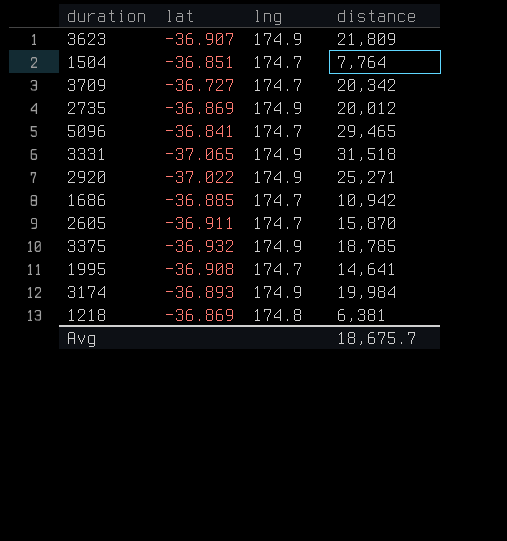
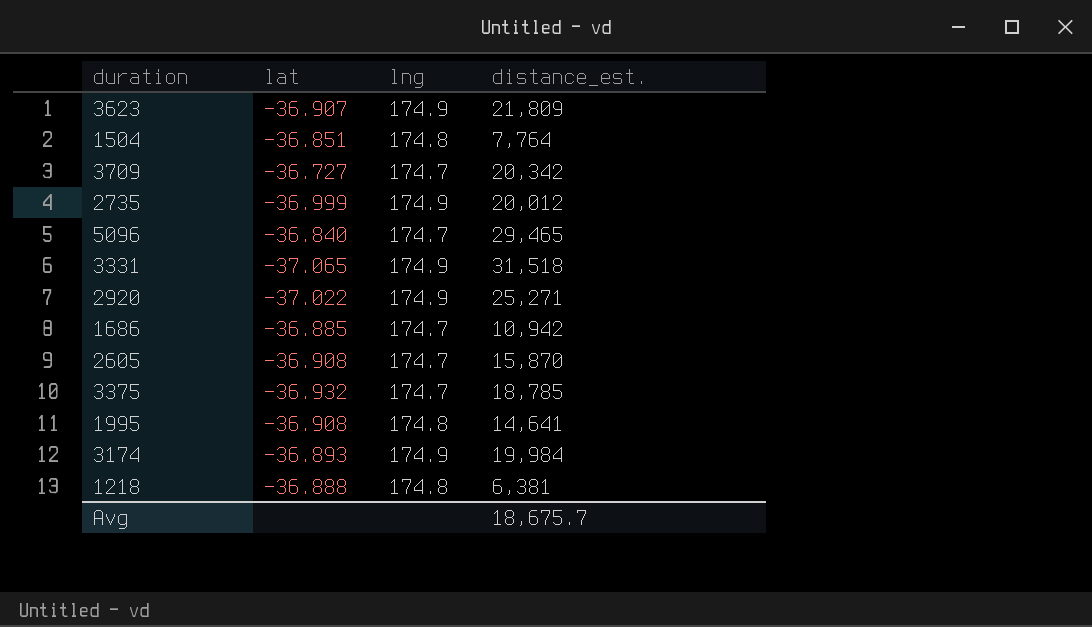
column name: distance -> distance_est.
1504 | lng: 174.7 -> 174.8
2735 | lat: -36.869 -> -36.999
5096 | lat: -36.841 -> -36.840
2605 | lat: -36.911 -> -36.908
3375 | lng: 174.9 -> 174.7
1995 | lng: 174.7 -> 174.8
1218 | lat: -36.869 -> -36.888

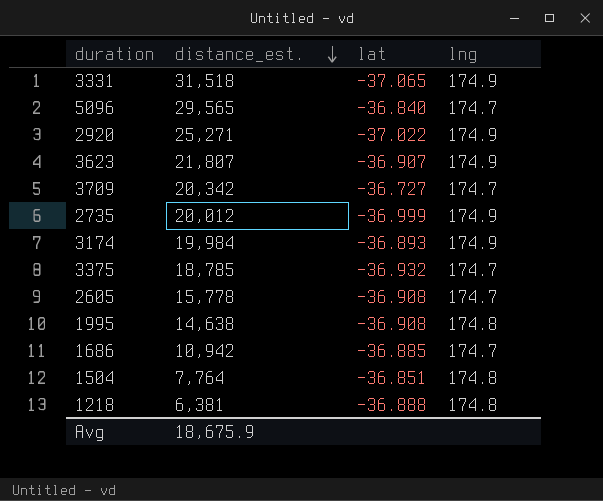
row order: none -> distance_est. descending
column distance_est. | position: 4 -> 2
5096 | distance_est.: 29,465 -> 29,565
3623 | distance_est.: 21,809 -> 21,807
2605 | distance_est.: 15,870 -> 15,778
1995 | distance_est.: 14,641 -> 14,638
Avg | distance_est.: 18,675.7 -> 18,675.9

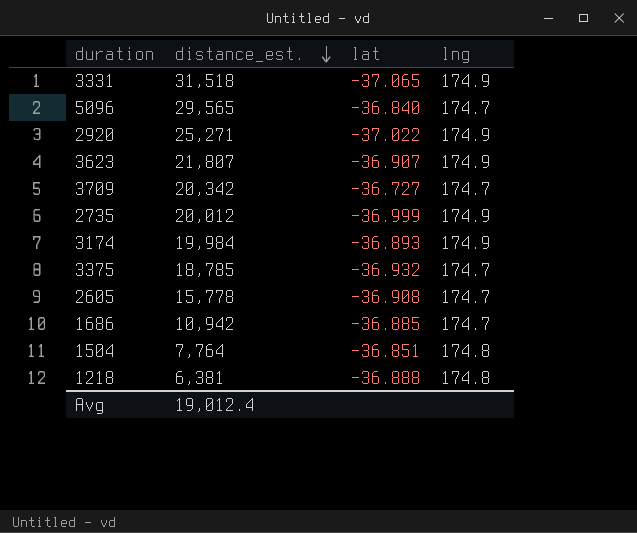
row 1995: 14,638 | -36.908 | 174.8 -> none
Avg | distance_est.: 18,675.9 -> 19,012.4

